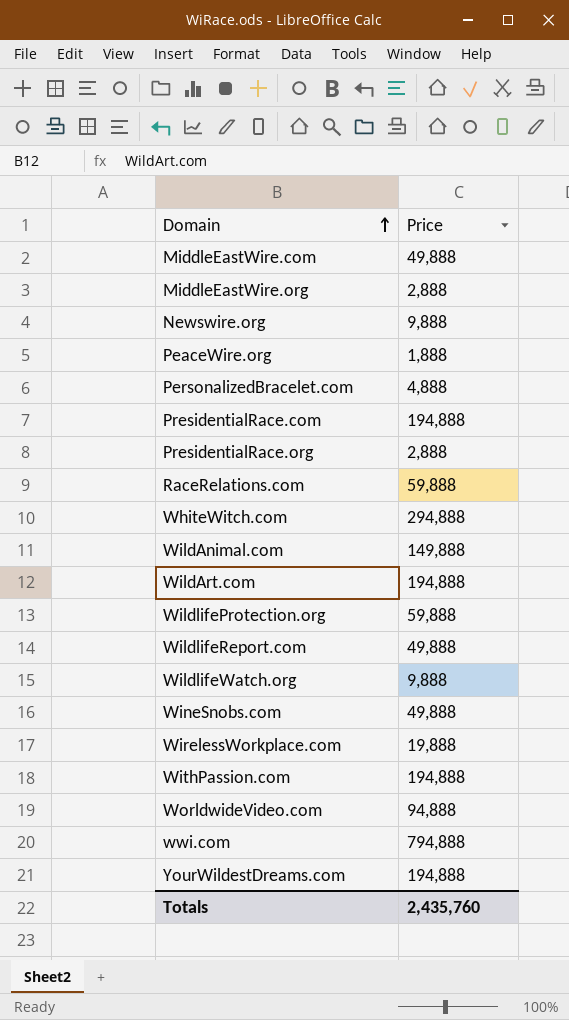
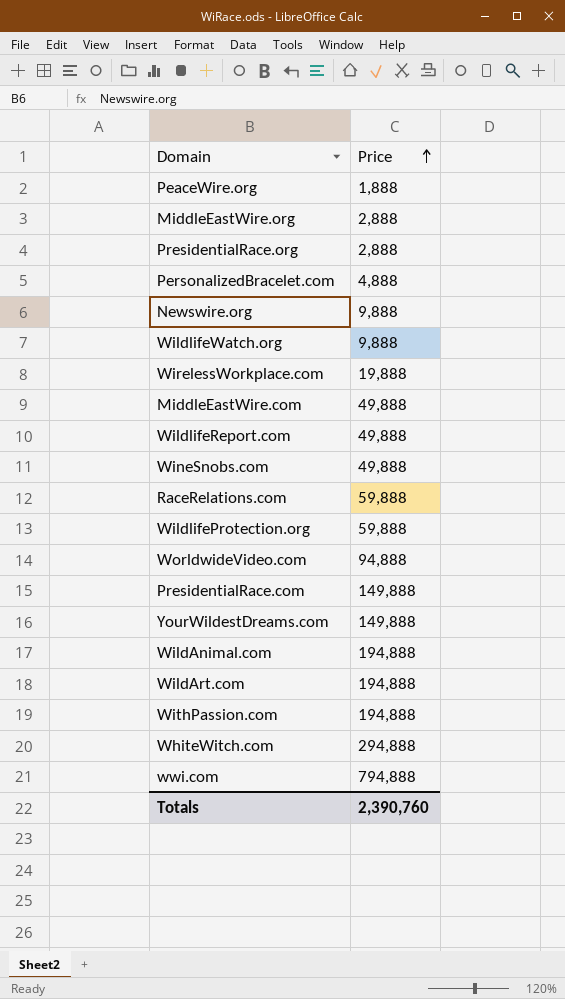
row order: Domain ascending -> Price ascending
PresidentialRace.com | Price: 194,888 -> 149,888
YourWildestDreams.com | Price: 194,888 -> 149,888
WildAnimal.com | Price: 149,888 -> 194,888
Totals | Price: 2,435,760 -> 2,390,760

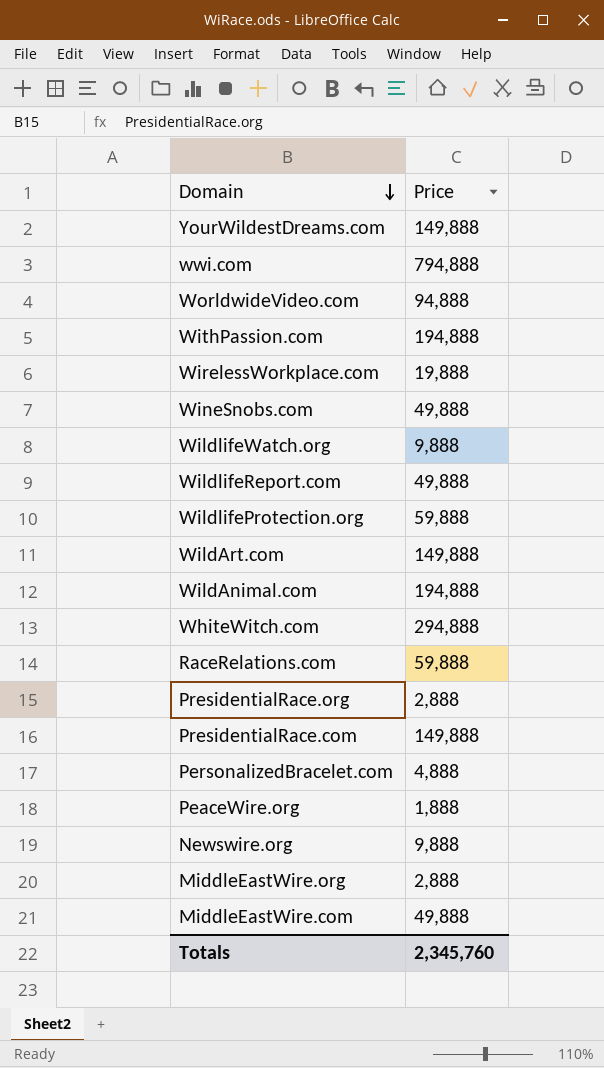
row order: Price ascending -> Domain descending
WildArt.com | Price: 194,888 -> 149,888
Totals | Price: 2,390,760 -> 2,345,760

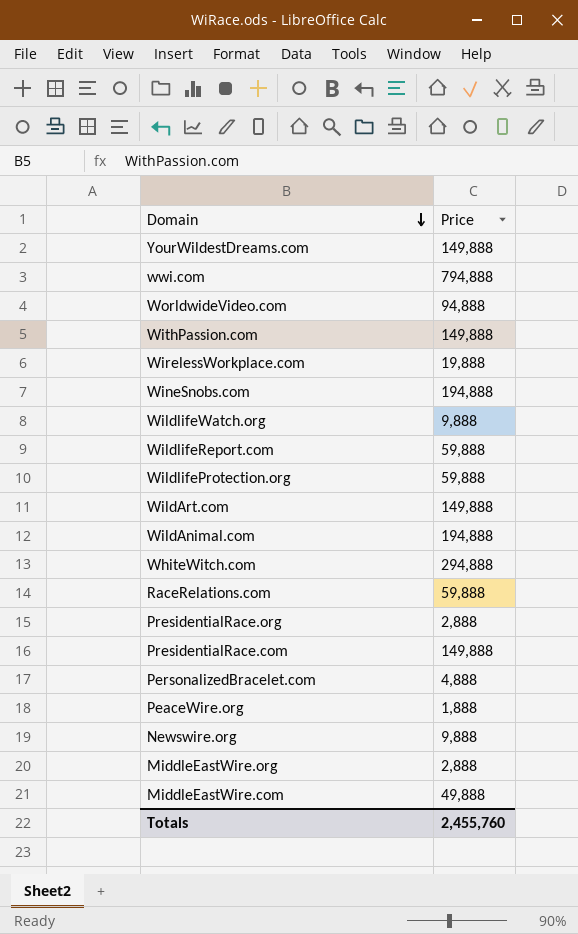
WithPassion.com | Price: 194,888 -> 149,888
WineSnobs.com | Price: 49,888 -> 194,888
WildlifeReport.com | Price: 49,888 -> 59,888
Totals | Price: 2,345,760 -> 2,455,760

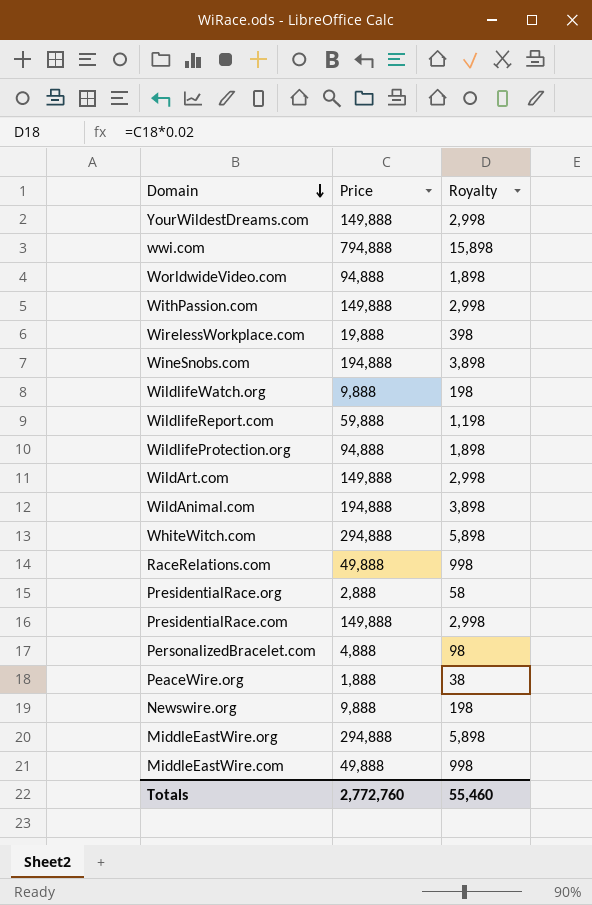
column Royalty | formula: none -> [Price] * 0.02
WildlifeProtection.org | Price: 59,888 -> 94,888
RaceRelations.com | Price: 59,888 -> 49,888
MiddleEastWire.org | Price: 2,888 -> 294,888
Totals | Price: 2,455,760 -> 2,772,760

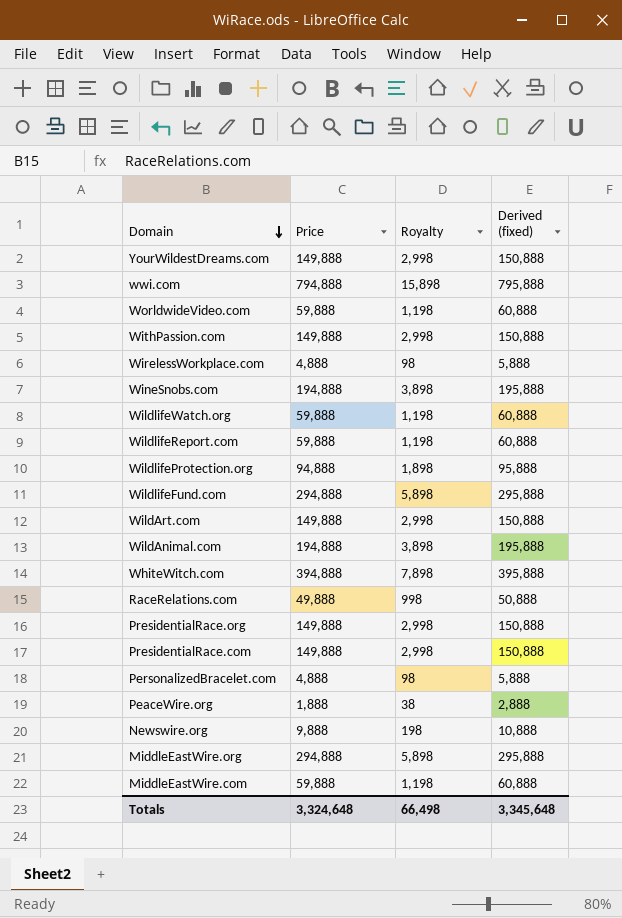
column Derived (fixed) | formula: none -> [Price] + 1000
WorldwideVideo.com | Price: 94,888 -> 59,888
WorldwideVideo.com | Royalty: 1,898 -> 1,198
WirelessWorkplace.com | Price: 19,888 -> 4,888
WirelessWorkplace.com | Royalty: 398 -> 98
WildlifeWatch.org | Price: 9,888 -> 59,888
WildlifeWatch.org | Royalty: 198 -> 1,198
row WildlifeFund.com: none -> 294,888 | 5,898 | 295,888
WhiteWitch.com | Price: 294,888 -> 394,888
WhiteWitch.com | Royalty: 5,898 -> 7,898
PresidentialRace.org | Price: 2,888 -> 149,888
PresidentialRace.org | Royalty: 58 -> 2,998
MiddleEastWire.com | Price: 49,888 -> 59,888
MiddleEastWire.com | Royalty: 998 -> 1,198
Totals | Price: 2,772,760 -> 3,324,648
Totals | Royalty: 55,460 -> 66,498

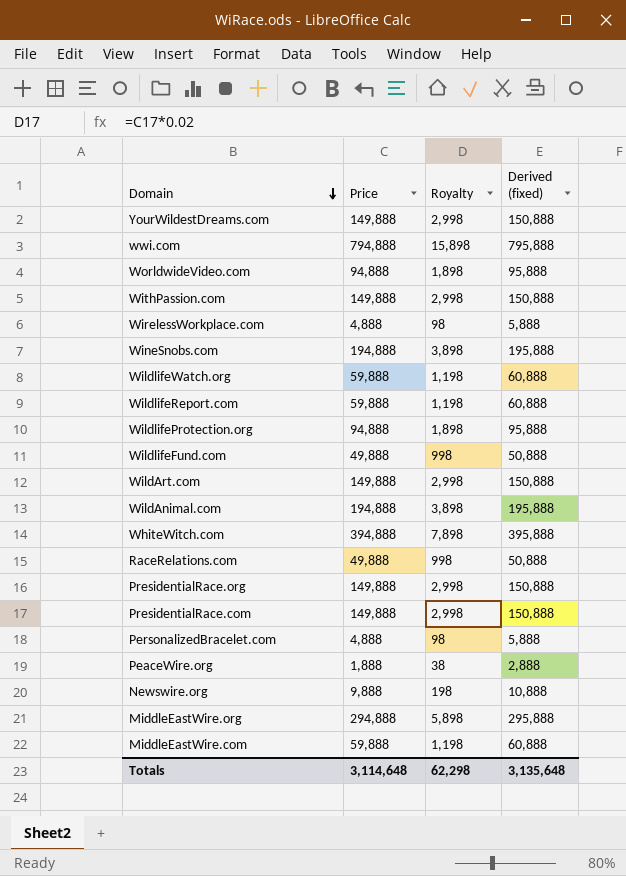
WorldwideVideo.com | Price: 59,888 -> 94,888
WorldwideVideo.com | Royalty: 1,198 -> 1,898
WorldwideVideo.com | Derived (fixed): 60,888 -> 95,888
WildlifeFund.com | Price: 294,888 -> 49,888
WildlifeFund.com | Royalty: 5,898 -> 998
WildlifeFund.com | Derived (fixed): 295,888 -> 50,888
Totals | Price: 3,324,648 -> 3,114,648
Totals | Royalty: 66,498 -> 62,298
Totals | Derived (fixed): 3,345,648 -> 3,135,648

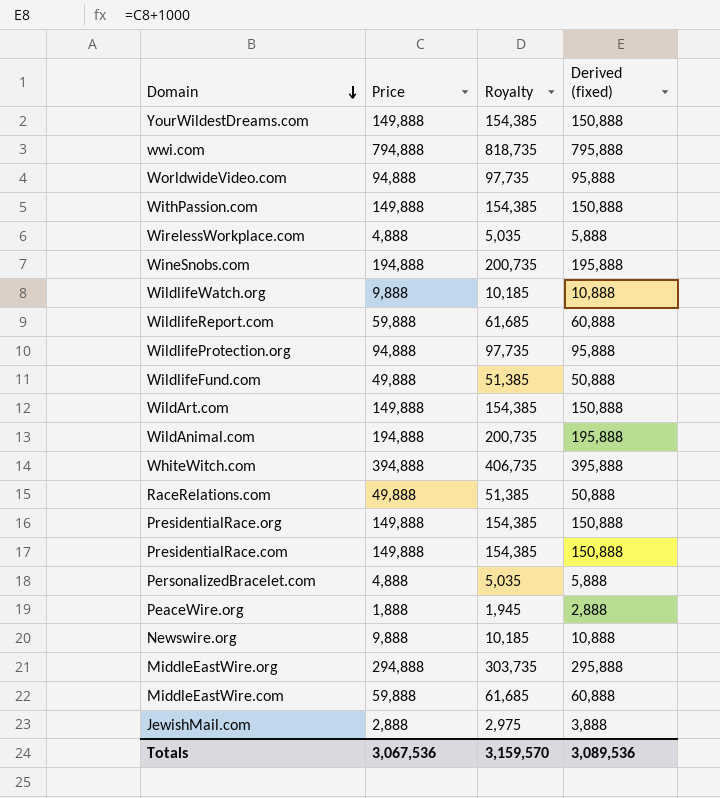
column Royalty | formula: [Price] * 0.02 -> [Price] * 1.03
WildlifeWatch.org | Price: 59,888 -> 9,888
WildlifeWatch.org | Derived (fixed): 60,888 -> 10,888
row JewishMail.com: none -> 2,888 | 2,975 | 3,888
Totals | Price: 3,114,648 -> 3,067,536
Totals | Royalty: 62,298 -> 3,159,570
Totals | Derived (fixed): 3,135,648 -> 3,089,536

